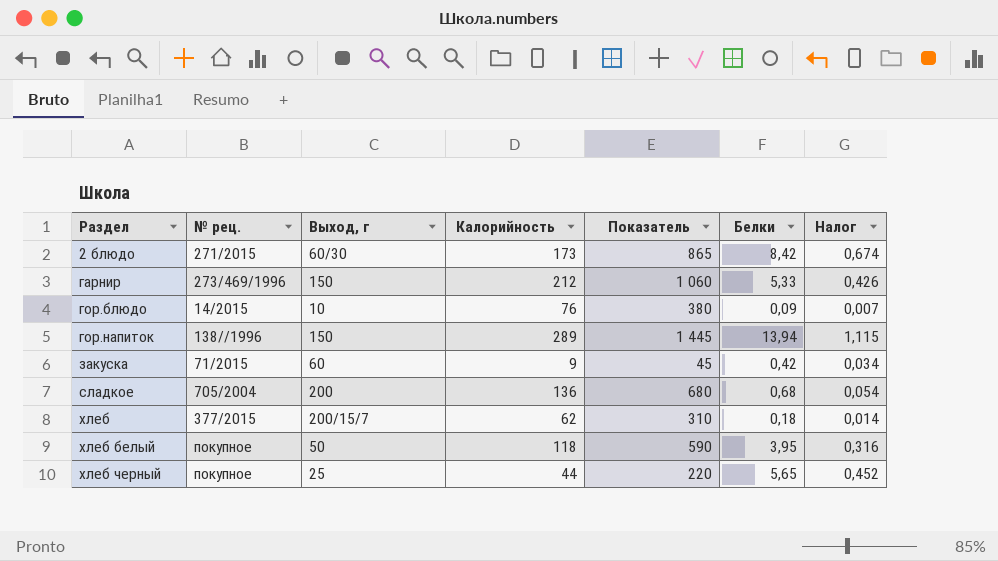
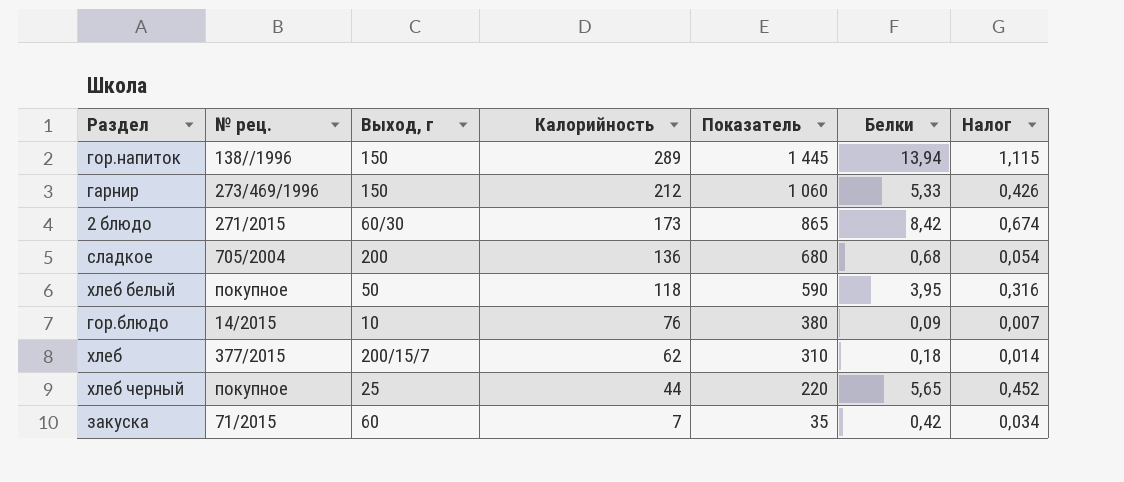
row order: Раздел ascending -> Калорийность descending
закуска | Калорийность: 9 -> 7
закуска | Показатель: 45 -> 35

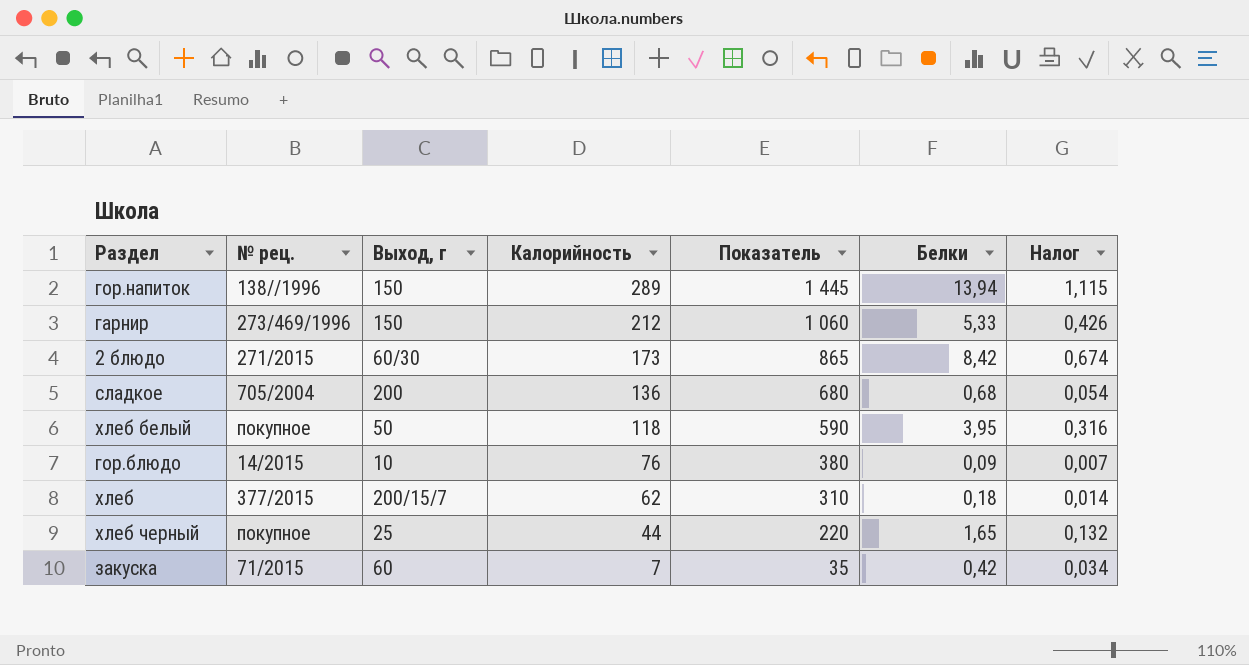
хлеб черный | Белки: 5,65 -> 1,65
хлеб черный | Налог: 0,452 -> 0,132

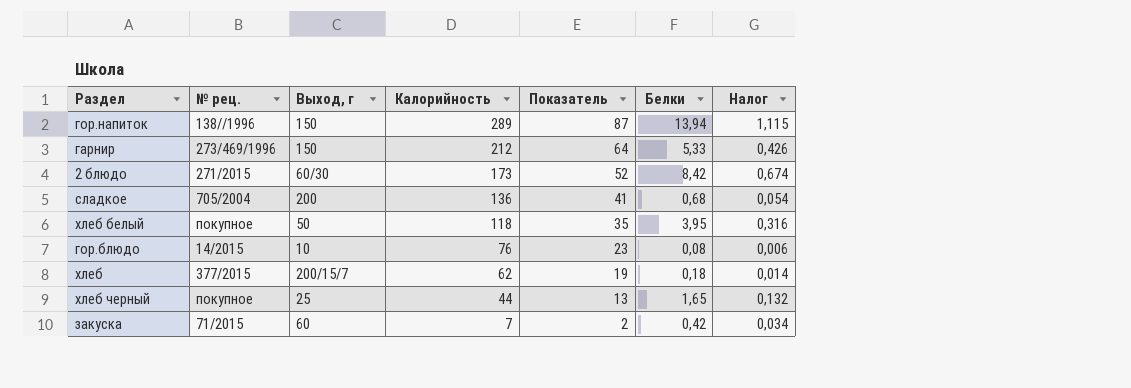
column Показатель | formula: [Калорийность] * 5 -> [Калорийность] * 0,3
гор.блюдо | Белки: 0,09 -> 0,08
гор.блюдо | Налог: 0,007 -> 0,006

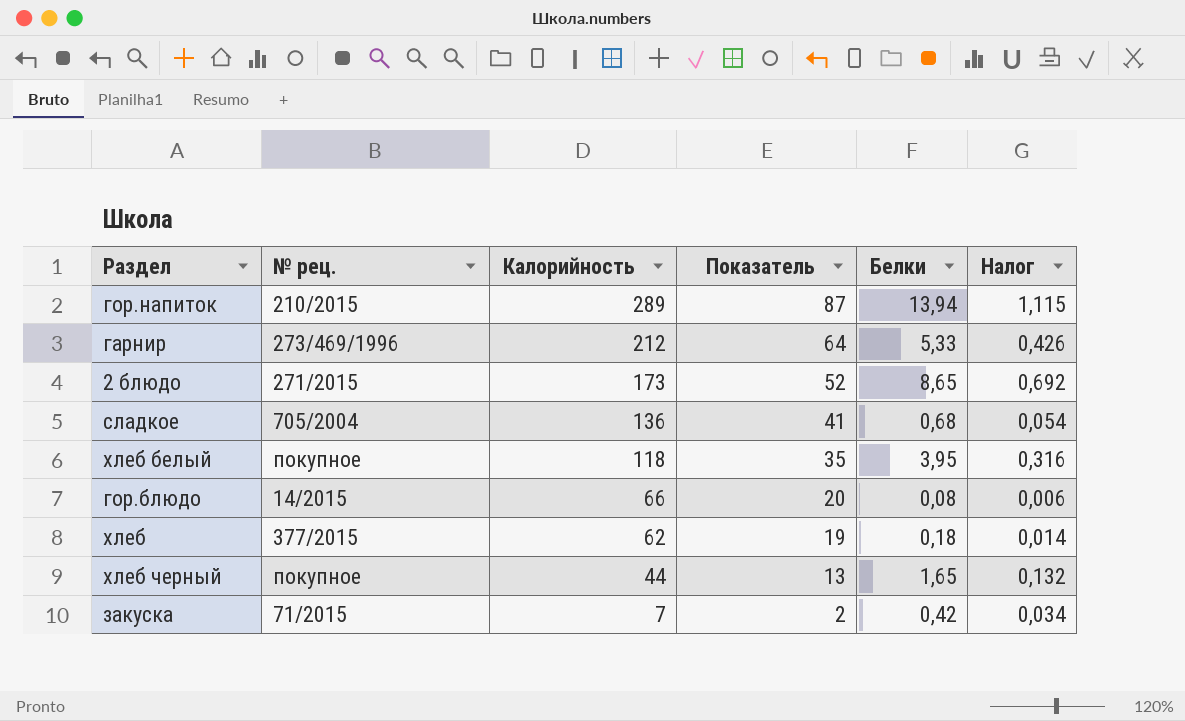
column Выход, г | position: 3 -> none
гор.напиток | № рец.: 138//1996 -> 210/2015
2 блюдо | Белки: 8,42 -> 8,65
2 блюдо | Налог: 0,674 -> 0,692
гор.блюдо | Калорийность: 76 -> 66
гор.блюдо | Показатель: 23 -> 20

